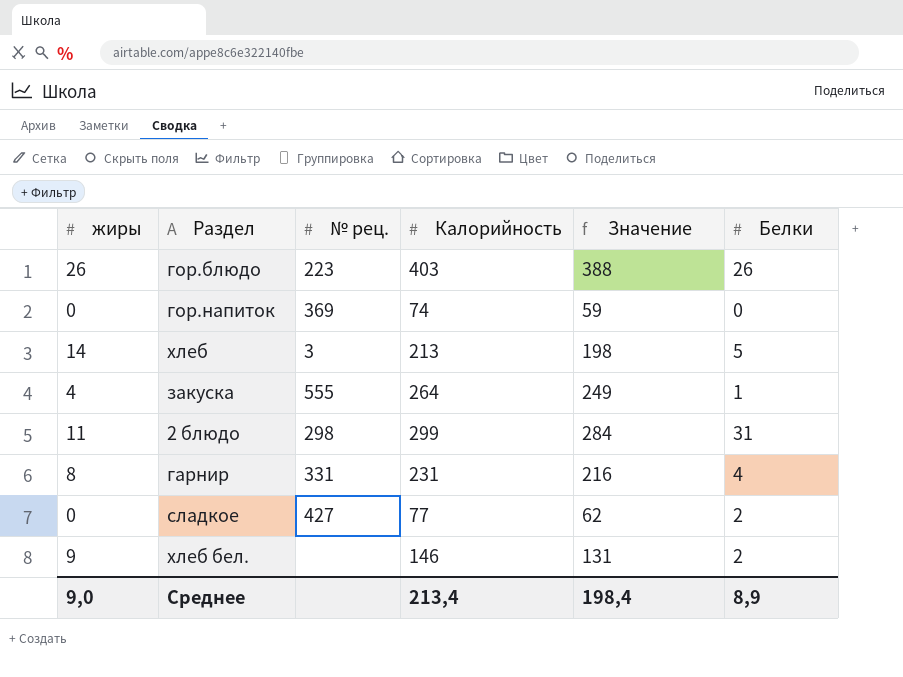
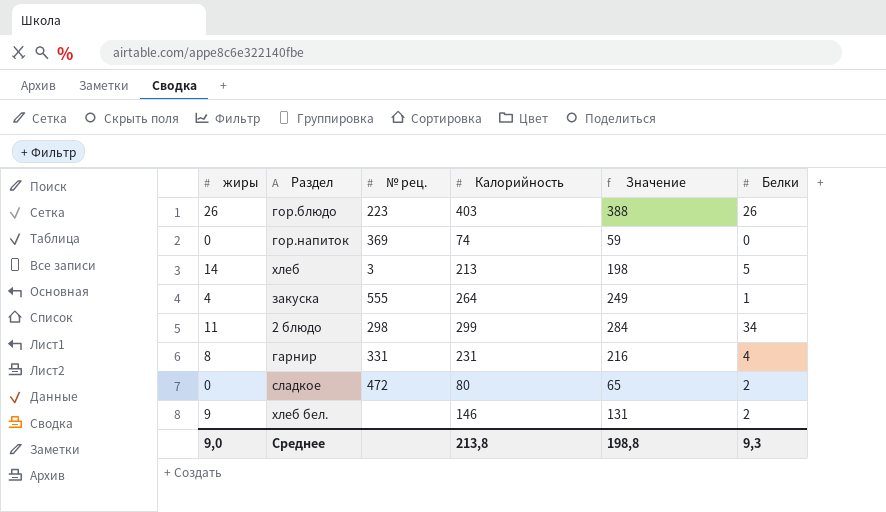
2 блюдо | Белки: 31 -> 34
сладкое | № рец.: 427 -> 472
сладкое | Калорийность: 77 -> 80
сладкое | Значение: 62 -> 65
Среднее | Калорийность: 213,4 -> 213,8
Среднее | Значение: 198,4 -> 198,8
Среднее | Белки: 8,9 -> 9,3

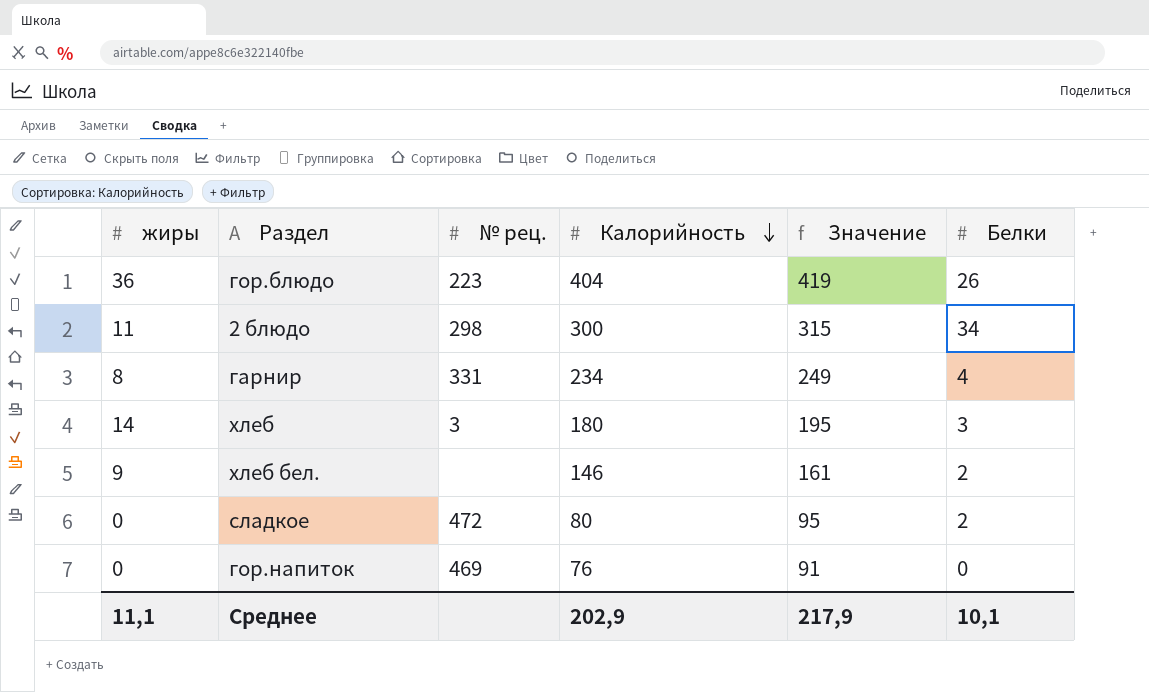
row order: none -> Калорийность descending
column Значение | formula: [Калорийность] - 15 -> [Калорийность] + 15
row закуска: 4 | 555 | 264 | 249 | 1 -> none
гор.блюдо | жиры: 26 -> 36
гор.блюдо | Калорийность: 403 -> 404
2 блюдо | Калорийность: 299 -> 300
гарнир | Калорийность: 231 -> 234
хлеб | Калорийность: 213 -> 180
хлеб | Белки: 5 -> 3
гор.напиток | № рец.: 369 -> 469
гор.напиток | Калорийность: 74 -> 76
Среднее | жиры: 9,0 -> 11,1
Среднее | Калорийность: 213,8 -> 202,9
Среднее | Значение: 198,8 -> 217,9
Среднее | Белки: 9,3 -> 10,1

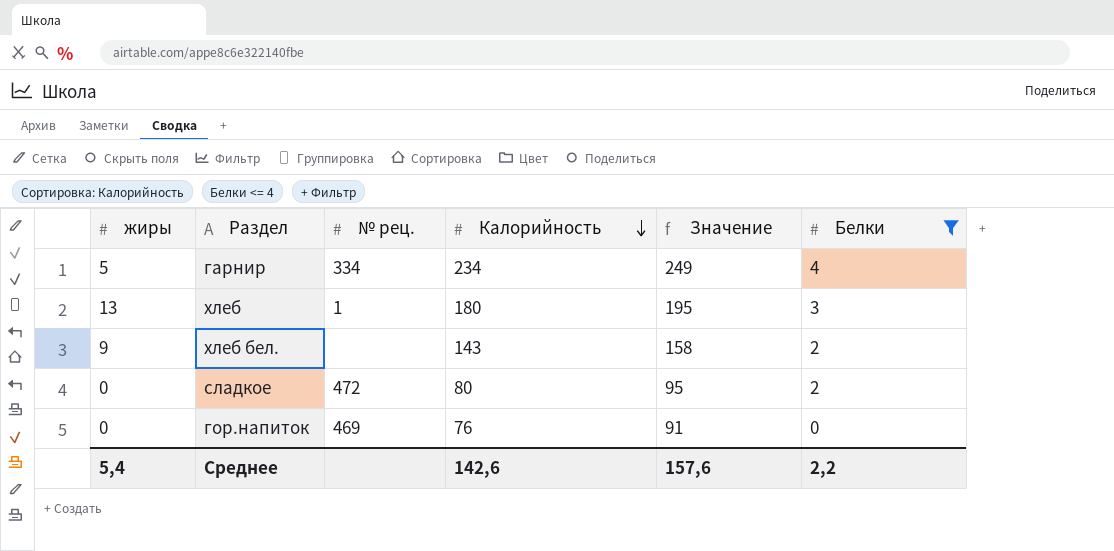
filter: none -> Белки <= 4
гарнир | жиры: 8 -> 5
гарнир | № рец.: 331 -> 334
хлеб | жиры: 14 -> 13
хлеб | № рец.: 3 -> 1
хлеб бел. | Калорийность: 146 -> 143
хлеб бел. | Значение: 161 -> 158
Среднее | жиры: 11,1 -> 5,4
Среднее | Калорийность: 202,9 -> 142,6
Среднее | Значение: 217,9 -> 157,6
Среднее | Белки: 10,1 -> 2,2

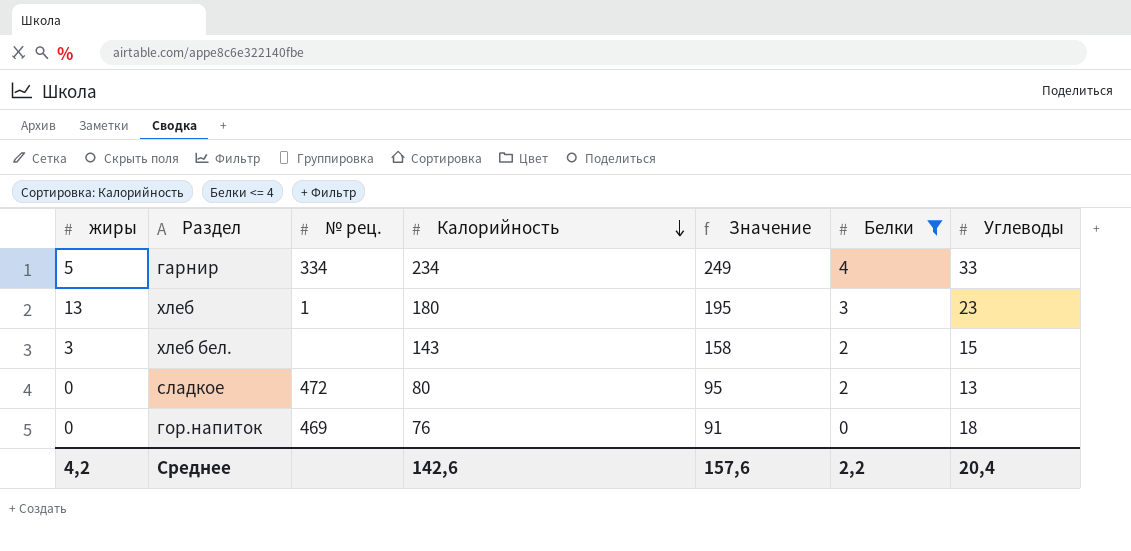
column Углеводы | position: none -> 7
хлеб бел. | жиры: 9 -> 3
Среднее | жиры: 5,4 -> 4,2

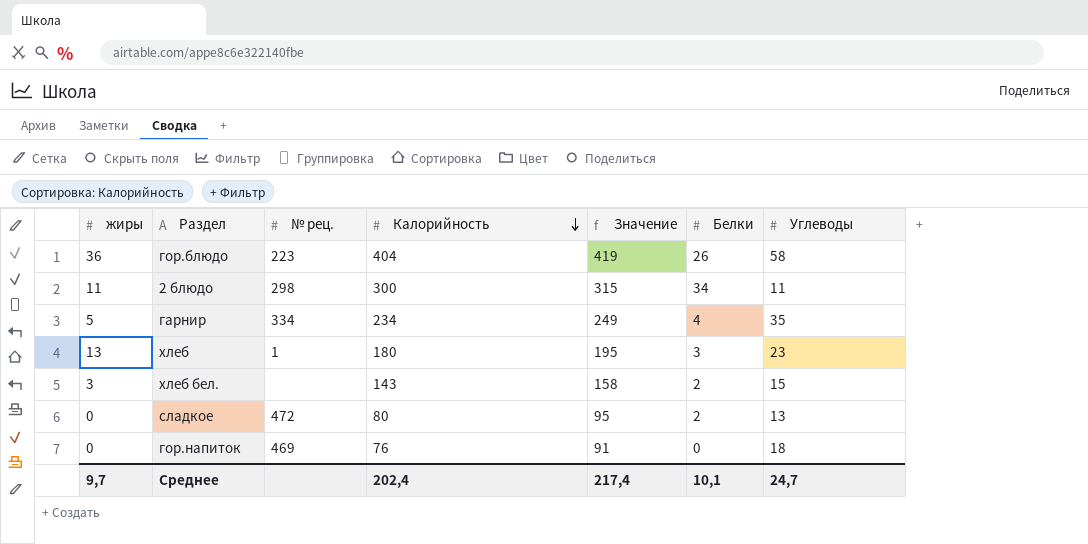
filter: Белки <= 4 -> none
гарнир | Углеводы: 33 -> 35
Среднее | жиры: 4,2 -> 9,7
Среднее | Калорийность: 142,6 -> 202,4
Среднее | Значение: 157,6 -> 217,4
Среднее | Белки: 2,2 -> 10,1
Среднее | Углеводы: 20,4 -> 24,7

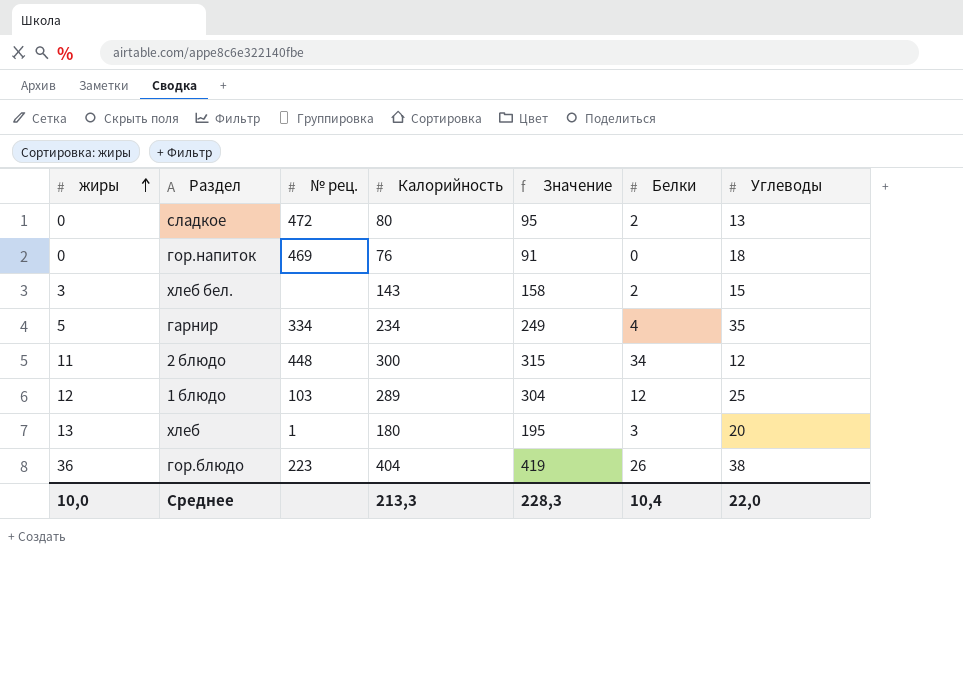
row order: Калорийность descending -> жиры ascending
2 блюдо | № рец.: 298 -> 448
2 блюдо | Углеводы: 11 -> 12
row 1 блюдо: none -> 12 | 103 | 289 | 304 | 12 | 25
хлеб | Углеводы: 23 -> 20
гор.блюдо | Углеводы: 58 -> 38
Среднее | жиры: 9,7 -> 10,0
Среднее | Калорийность: 202,4 -> 213,3
Среднее | Значение: 217,4 -> 228,3
Среднее | Белки: 10,1 -> 10,4
Среднее | Углеводы: 24,7 -> 22,0

